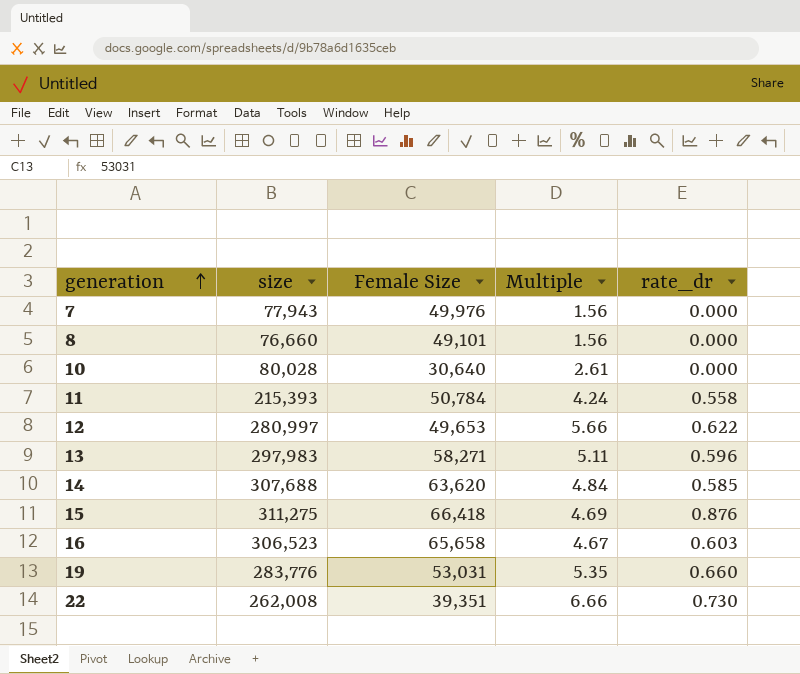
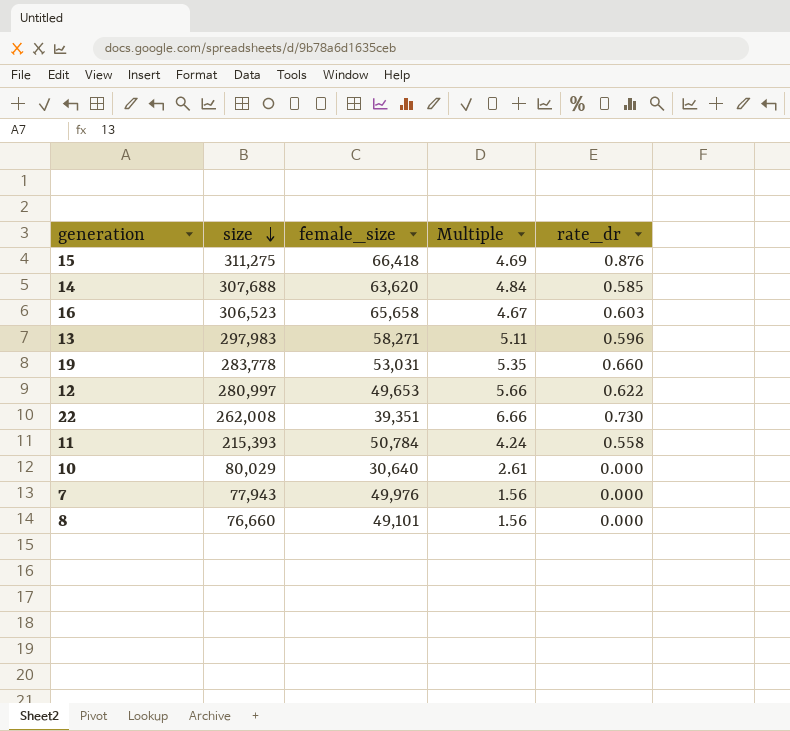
row order: generation ascending -> size descending
column name: Female Size -> female_size
19 | size: 283,776 -> 283,778
10 | size: 80,028 -> 80,029

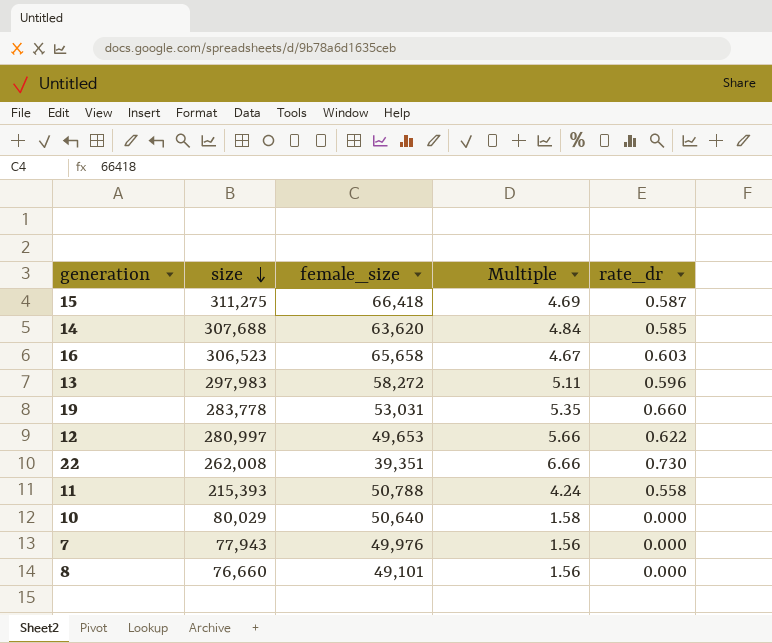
15 | rate_dr: 0.876 -> 0.587
13 | female_size: 58,271 -> 58,272
11 | female_size: 50,784 -> 50,788
10 | female_size: 30,640 -> 50,640
10 | Multiple: 2.61 -> 1.58

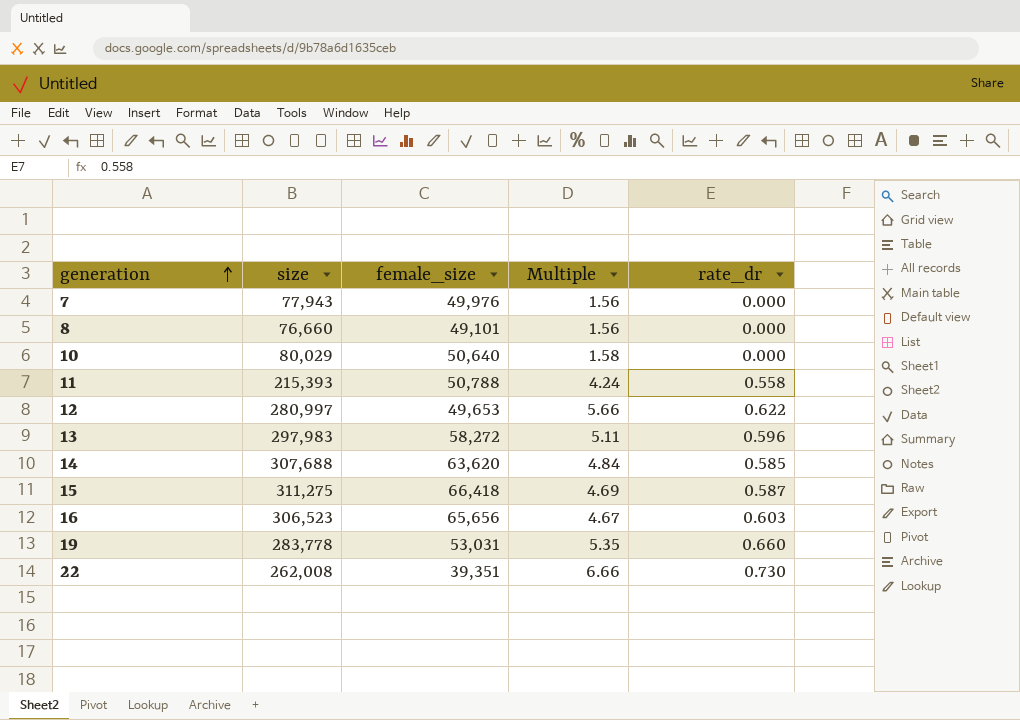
row order: size descending -> generation ascending
16 | female_size: 65,658 -> 65,656

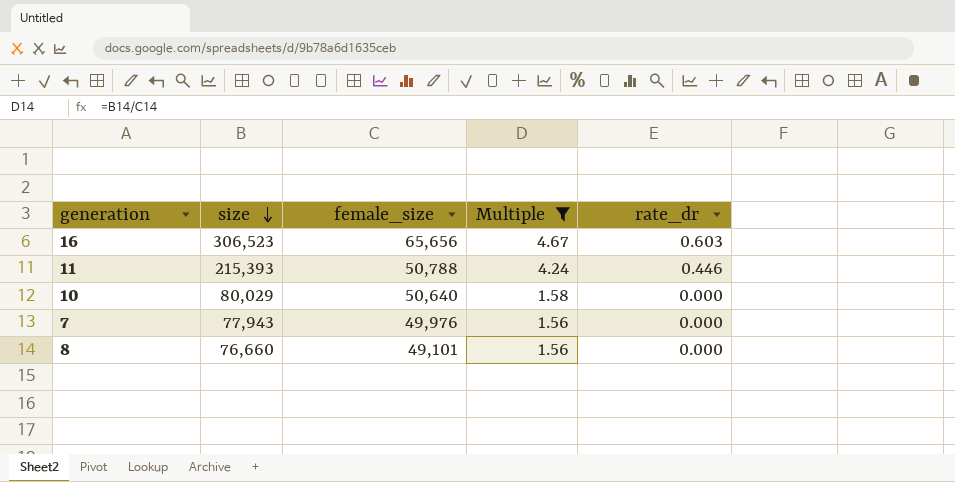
filter: none -> Multiple <= 4.67
row order: generation ascending -> size descending
11 | rate_dr: 0.558 -> 0.446

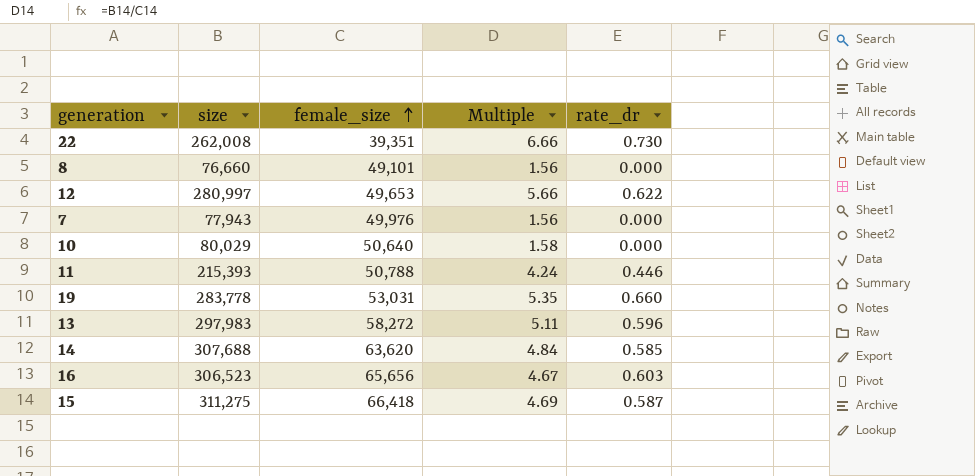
filter: Multiple <= 4.67 -> none
row order: size descending -> female_size ascending

